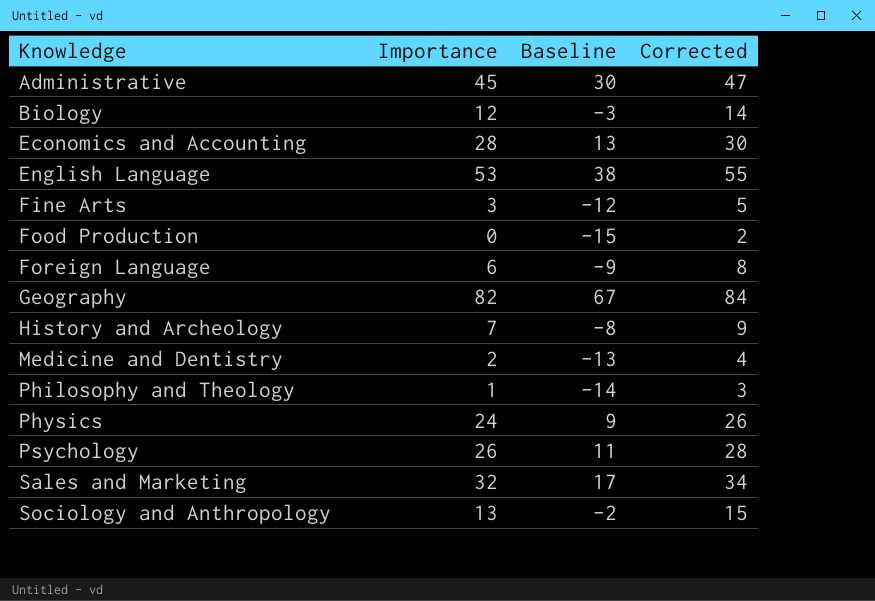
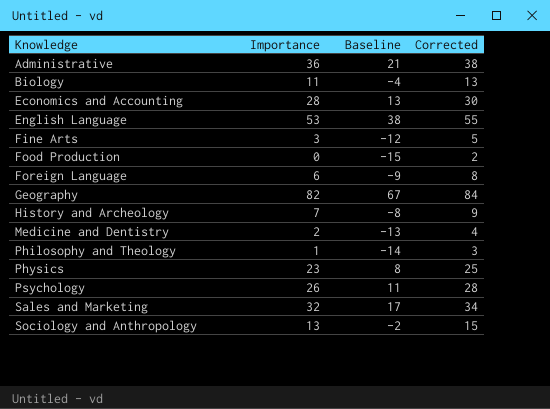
Administrative | Importance: 45 -> 36
Administrative | Baseline: 30 -> 21
Administrative | Corrected: 47 -> 38
Biology | Importance: 12 -> 11
Biology | Baseline: -3 -> -4
Biology | Corrected: 14 -> 13
Physics | Importance: 24 -> 23
Physics | Baseline: 9 -> 8
Physics | Corrected: 26 -> 25

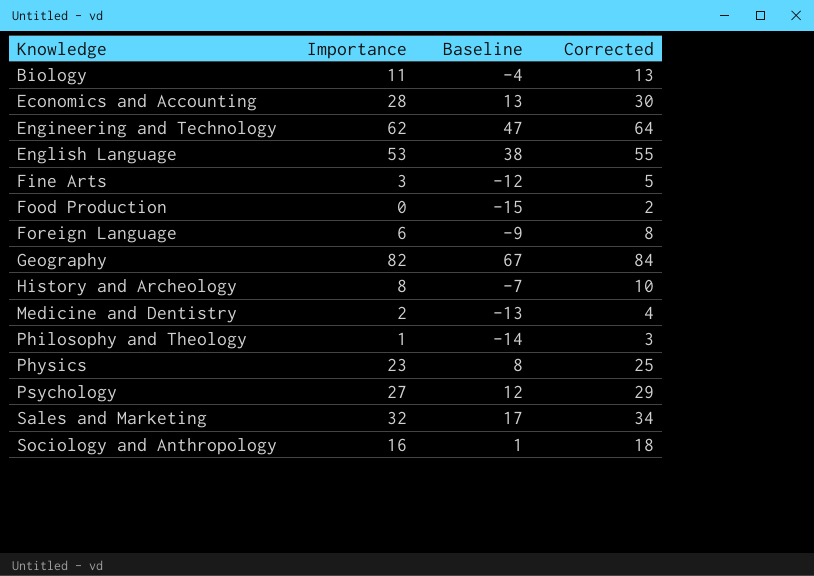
row Administrative: 36 | 21 | 38 -> none
row Engineering and Technology: none -> 62 | 47 | 64
History and Archeology | Importance: 7 -> 8
History and Archeology | Baseline: -8 -> -7
History and Archeology | Corrected: 9 -> 10
Psychology | Importance: 26 -> 27
Psychology | Baseline: 11 -> 12
Psychology | Corrected: 28 -> 29
Sociology and Anthropology | Importance: 13 -> 16
Sociology and Anthropology | Baseline: -2 -> 1
Sociology and Anthropology | Corrected: 15 -> 18

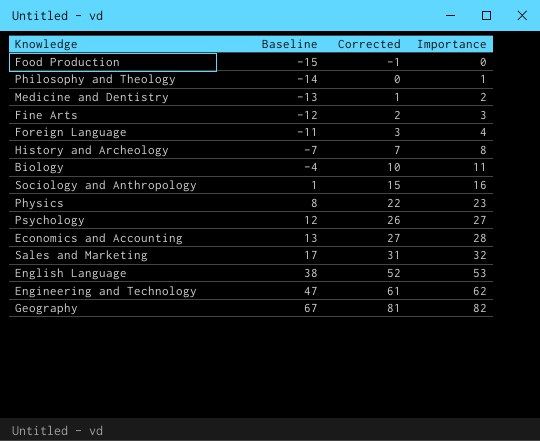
row order: Knowledge ascending -> Baseline ascending
column Corrected | formula: [Importance] + 2 -> [Importance] - 1
column Importance | position: 2 -> 4
Foreign Language | Baseline: -9 -> -11
Foreign Language | Importance: 6 -> 4

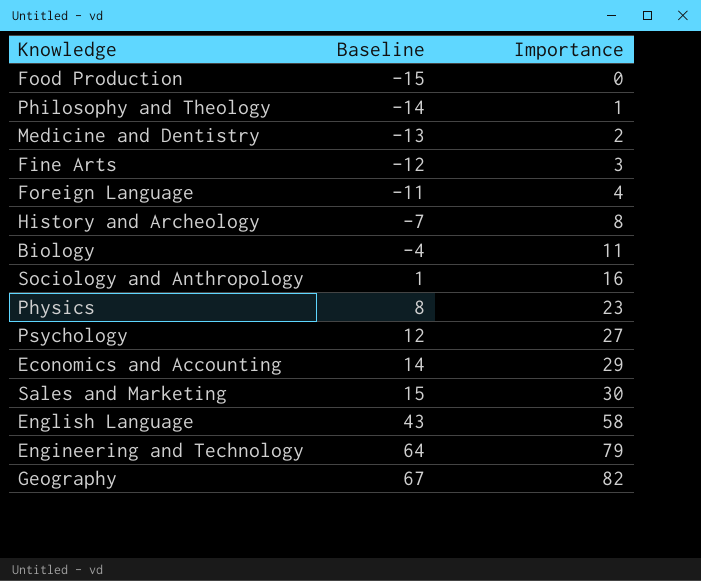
column Corrected | formula: [Importance] - 1 -> none
Economics and Accounting | Baseline: 13 -> 14
Economics and Accounting | Importance: 28 -> 29
Sales and Marketing | Baseline: 17 -> 15
Sales and Marketing | Importance: 32 -> 30
English Language | Baseline: 38 -> 43
English Language | Importance: 53 -> 58
Engineering and Technology | Baseline: 47 -> 64
Engineering and Technology | Importance: 62 -> 79

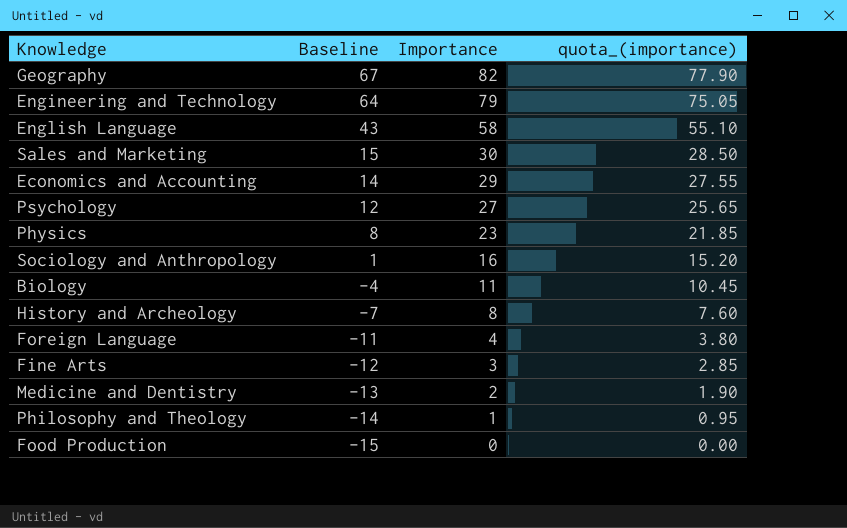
row order: Baseline ascending -> Baseline descending
column quota_(importance) | formula: none -> [Importance] * 0.95

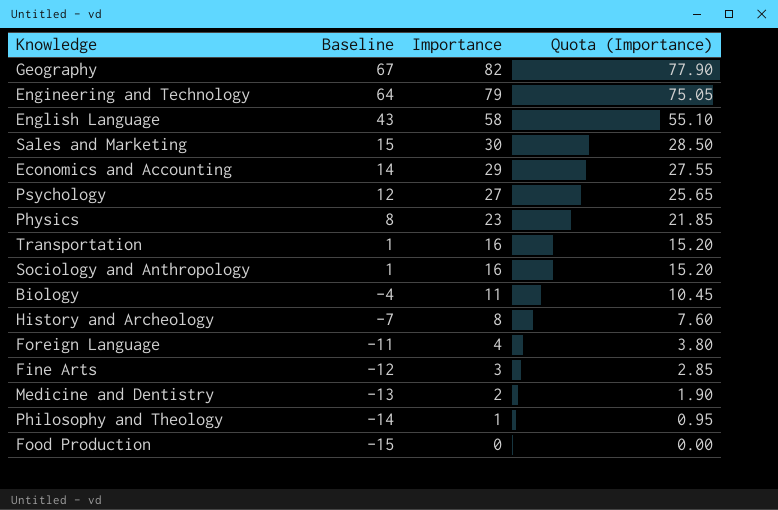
column name: quota_(importance) -> Quota (Importance)
row Transportation: none -> 1 | 16 | 15.20

